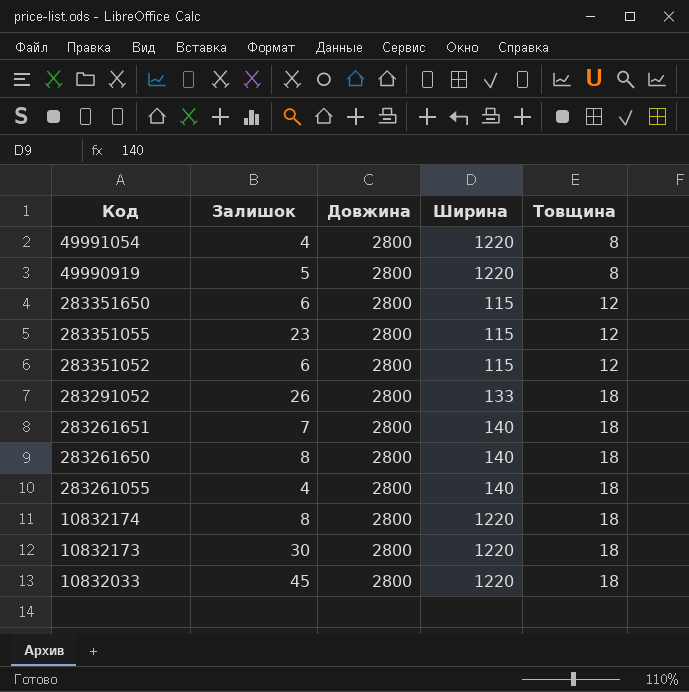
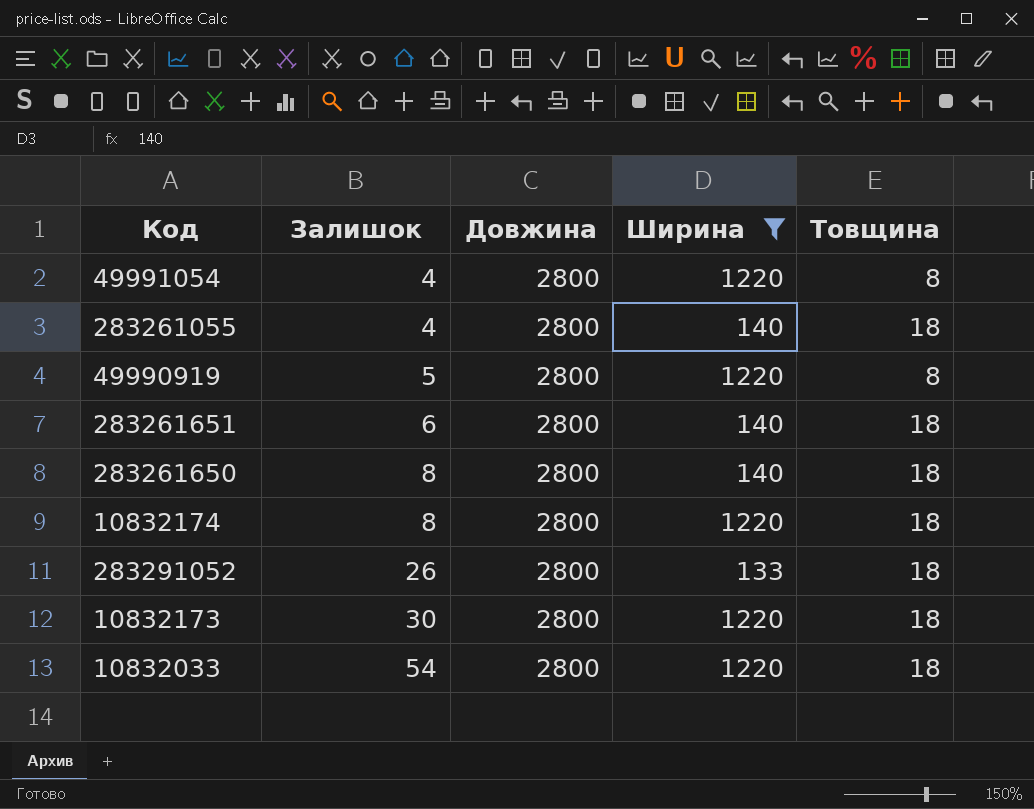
filter: none -> Ширина != 115
row order: Товщина ascending -> Залишок ascending
283261651 | Залишок: 7 -> 6
10832033 | Залишок: 45 -> 54

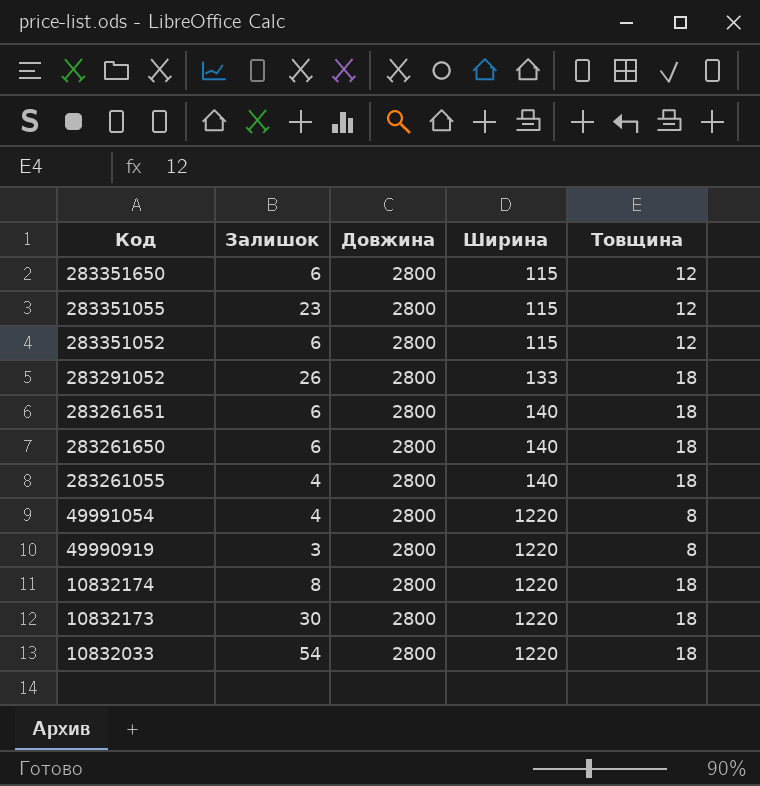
filter: Ширина != 115 -> none
row order: Залишок ascending -> Код descending
283261650 | Залишок: 8 -> 6
49990919 | Залишок: 5 -> 3

